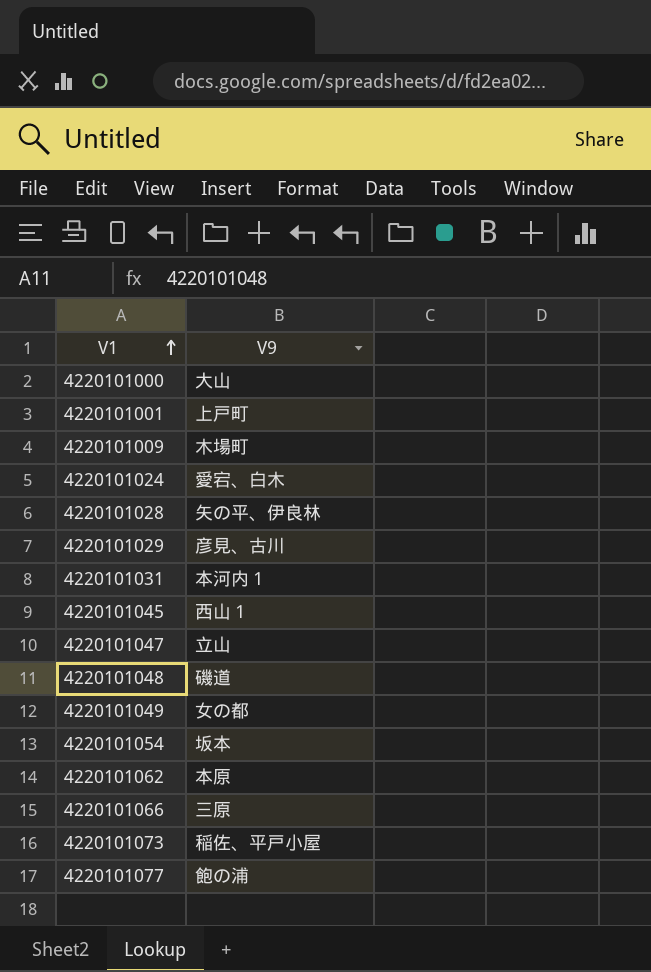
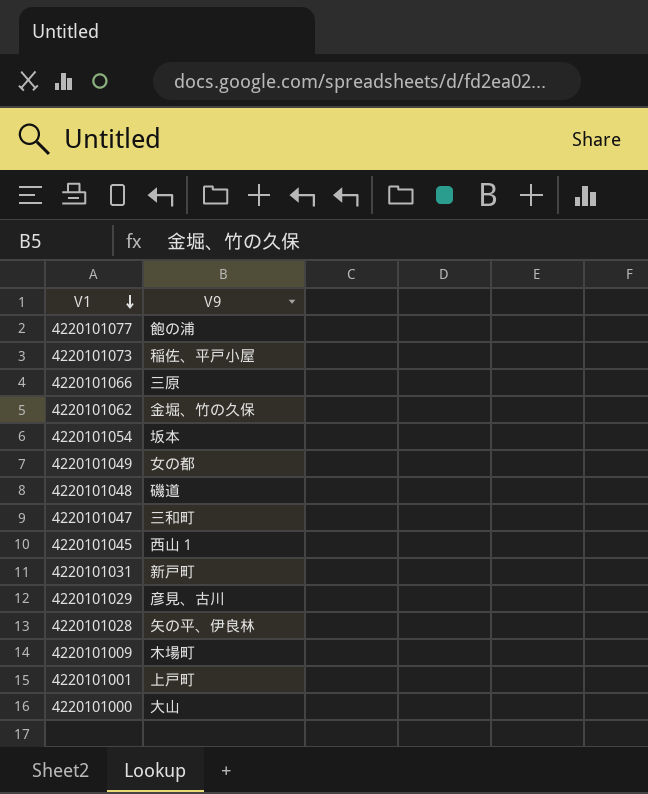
row order: V1 ascending -> V1 descending
row 4220101024: 愛宕、白木 -> none
4220101062 | V9: 本原 -> 金堀、竹の久保
4220101047 | V9: 立山 -> 三和町
4220101031 | V9: 本河内１ -> 新戸町

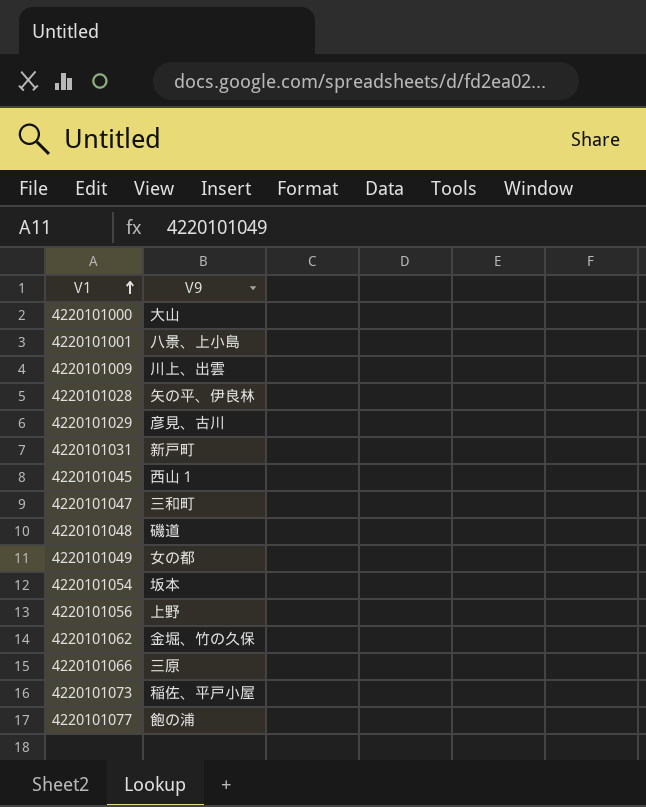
row order: V1 descending -> V1 ascending
4220101001 | V9: 上戸町 -> 八景、上小島
4220101009 | V9: 木場町 -> 川上、出雲
row 4220101056: none -> 上野

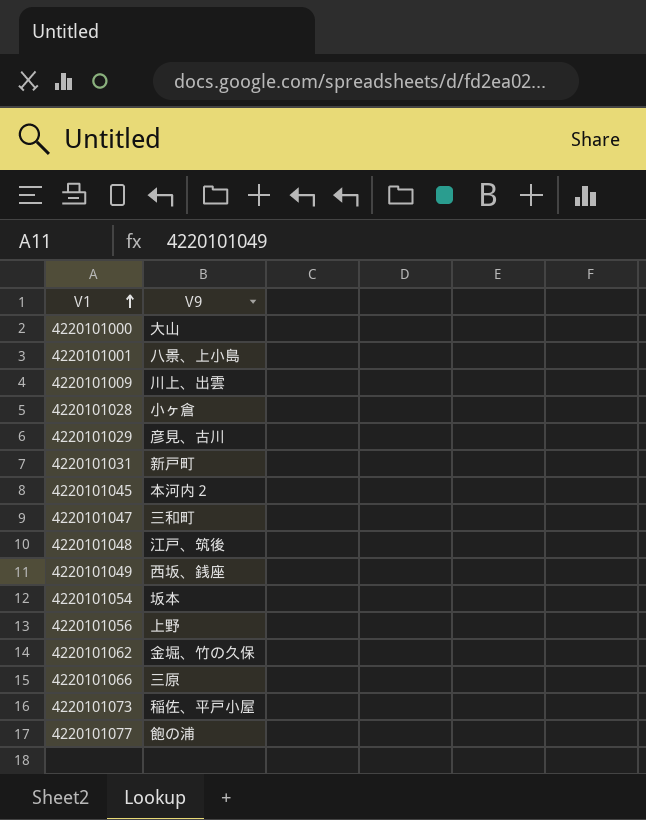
4220101028 | V9: 矢の平、伊良林 -> 小ヶ倉
4220101045 | V9: 西山１ -> 本河内２
4220101048 | V9: 磯道 -> 江戸、筑後
4220101049 | V9: 女の都 -> 西坂、銭座

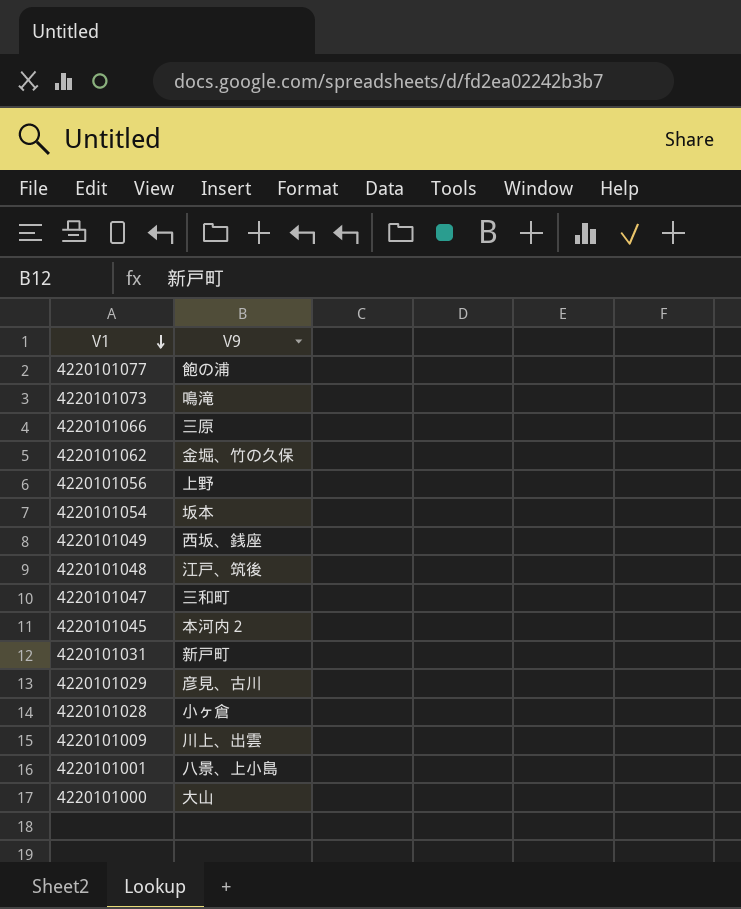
row order: V1 ascending -> V1 descending
4220101073 | V9: 稲佐、平戸小屋 -> 鳴滝

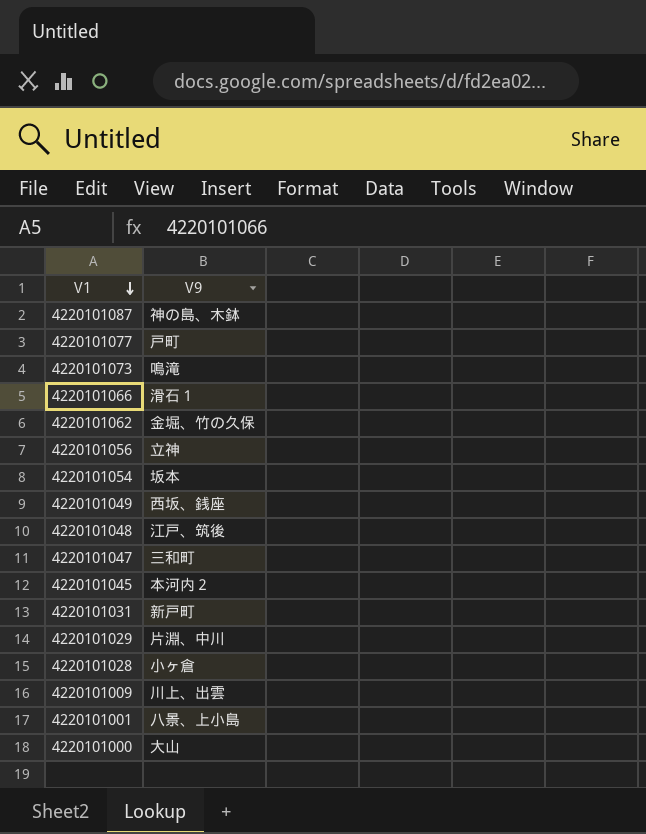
row 4220101087: none -> 神の島、木鉢
4220101077 | V9: 飽の浦 -> 戸町
4220101066 | V9: 三原 -> 滑石１
4220101056 | V9: 上野 -> 立神
4220101029 | V9: 彦見、古川 -> 片淵、中川

